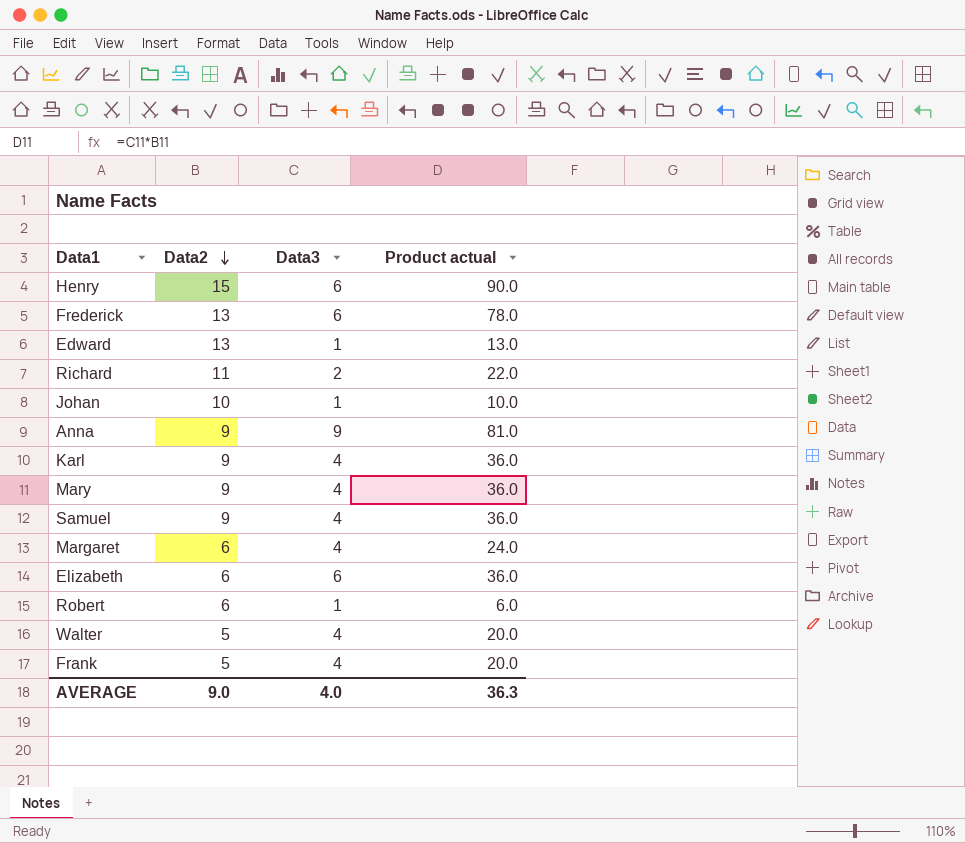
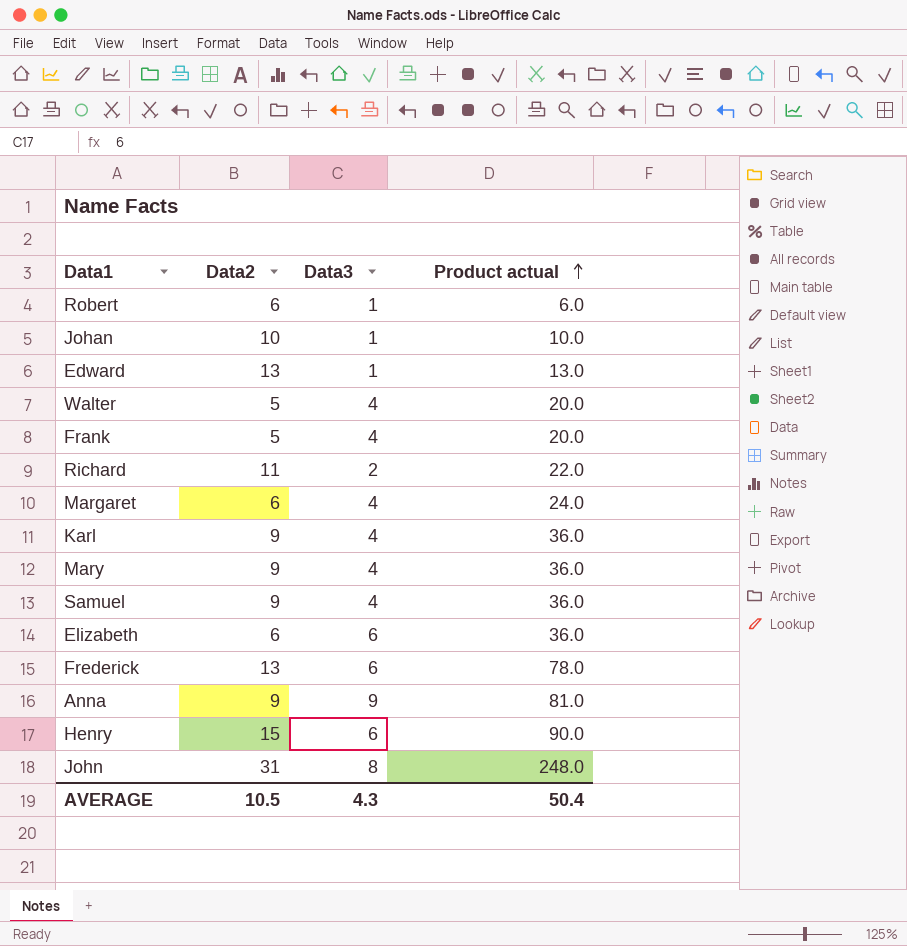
row order: Data2 descending -> Product actual ascending
row John: none -> 31 | 8 | 248.0
AVERAGE | Data2: 9.0 -> 10.5
AVERAGE | Data3: 4.0 -> 4.3
AVERAGE | Product actual: 36.3 -> 50.4

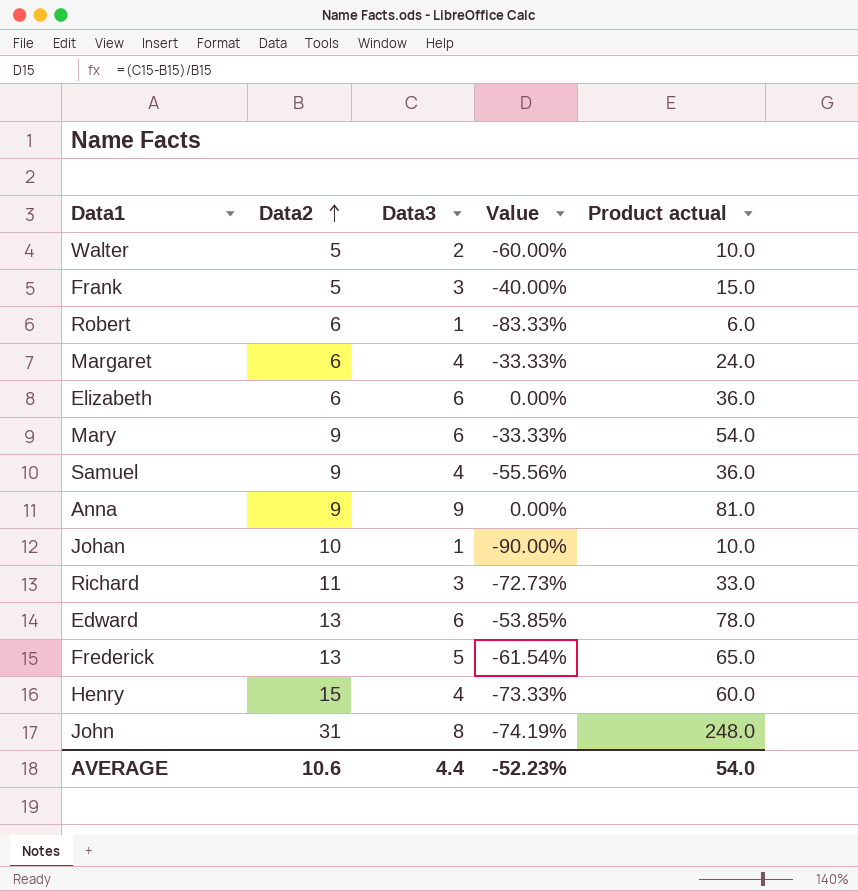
row order: Product actual ascending -> Data2 ascending
column Value | formula: none -> ([Data3] - [Data2]) / [Data2]
row Karl: 9 | 4 | 36.0 -> none
Walter | Data3: 4 -> 2
Walter | Product actual: 20.0 -> 10.0
Frank | Data3: 4 -> 3
Frank | Product actual: 20.0 -> 15.0
Mary | Data3: 4 -> 6
Mary | Product actual: 36.0 -> 54.0
Richard | Data3: 2 -> 3
Richard | Product actual: 22.0 -> 33.0
Edward | Data3: 1 -> 6
Edward | Product actual: 13.0 -> 78.0
Frederick | Data3: 6 -> 5
Frederick | Product actual: 78.0 -> 65.0
Henry | Data3: 6 -> 4
Henry | Product actual: 90.0 -> 60.0
AVERAGE | Data2: 10.5 -> 10.6
AVERAGE | Data3: 4.3 -> 4.4
AVERAGE | Product actual: 50.4 -> 54.0

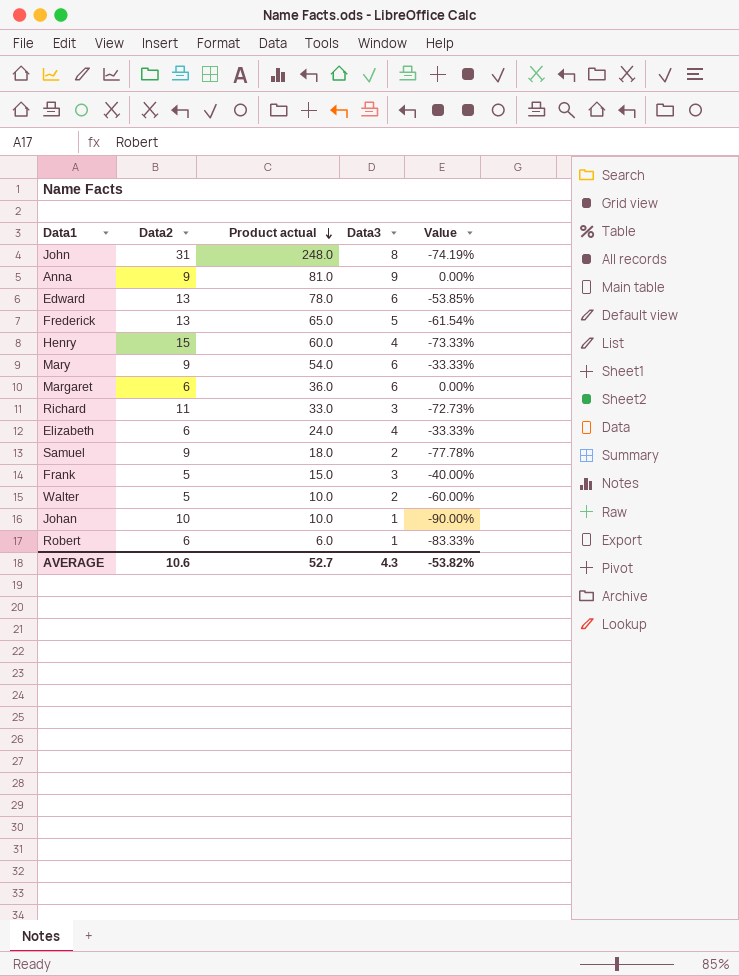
row order: Data2 ascending -> Product actual descending
column Product actual | position: 5 -> 3
Margaret | Product actual: 24.0 -> 36.0
Margaret | Data3: 4 -> 6
Margaret | Value: -33.33% -> 0.00%
Elizabeth | Product actual: 36.0 -> 24.0
Elizabeth | Data3: 6 -> 4
Elizabeth | Value: 0.00% -> -33.33%
Samuel | Product actual: 36.0 -> 18.0
Samuel | Data3: 4 -> 2
Samuel | Value: -55.56% -> -77.78%
AVERAGE | Product actual: 54.0 -> 52.7
AVERAGE | Data3: 4.4 -> 4.3
AVERAGE | Value: -52.23% -> -53.82%

